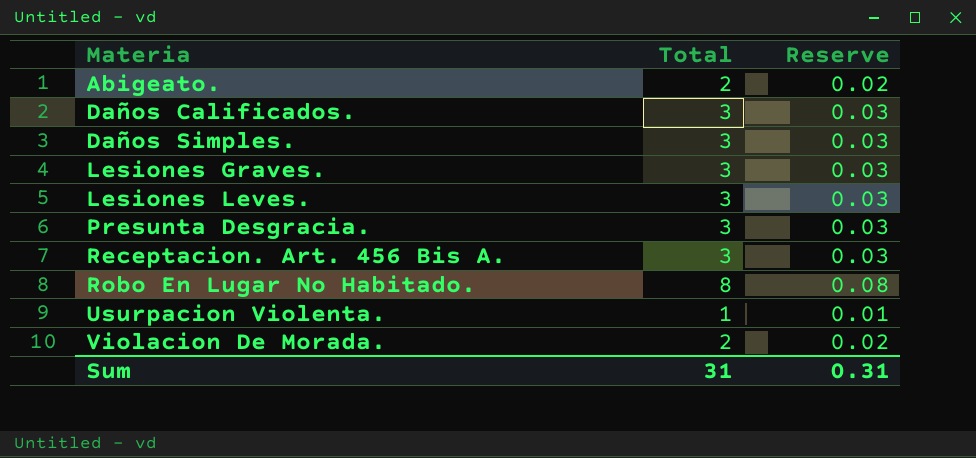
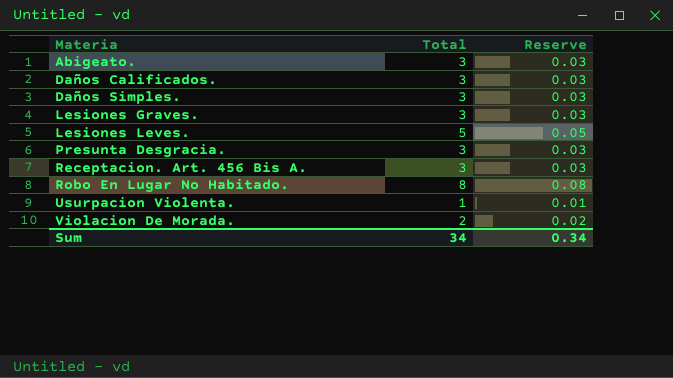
Abigeato. | Total: 2 -> 3
Abigeato. | Reserve: 0.02 -> 0.03
Lesiones Leves. | Total: 3 -> 5
Lesiones Leves. | Reserve: 0.03 -> 0.05
Sum | Total: 31 -> 34
Sum | Reserve: 0.31 -> 0.34

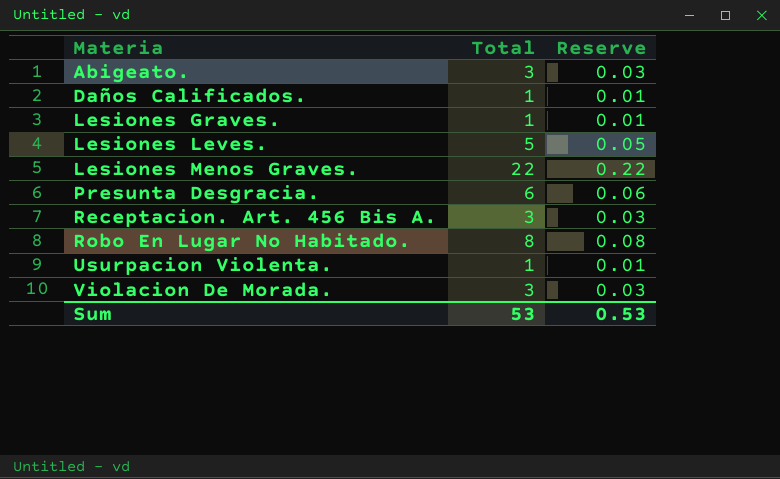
row Daños Simples.: 3 | 0.03 -> none
Daños Calificados. | Total: 3 -> 1
Daños Calificados. | Reserve: 0.03 -> 0.01
Lesiones Graves. | Total: 3 -> 1
Lesiones Graves. | Reserve: 0.03 -> 0.01
row Lesiones Menos Graves.: none -> 22 | 0.22
Presunta Desgracia. | Total: 3 -> 6
Presunta Desgracia. | Reserve: 0.03 -> 0.06
Violacion De Morada. | Total: 2 -> 3
Violacion De Morada. | Reserve: 0.02 -> 0.03
Sum | Total: 34 -> 53
Sum | Reserve: 0.34 -> 0.53

